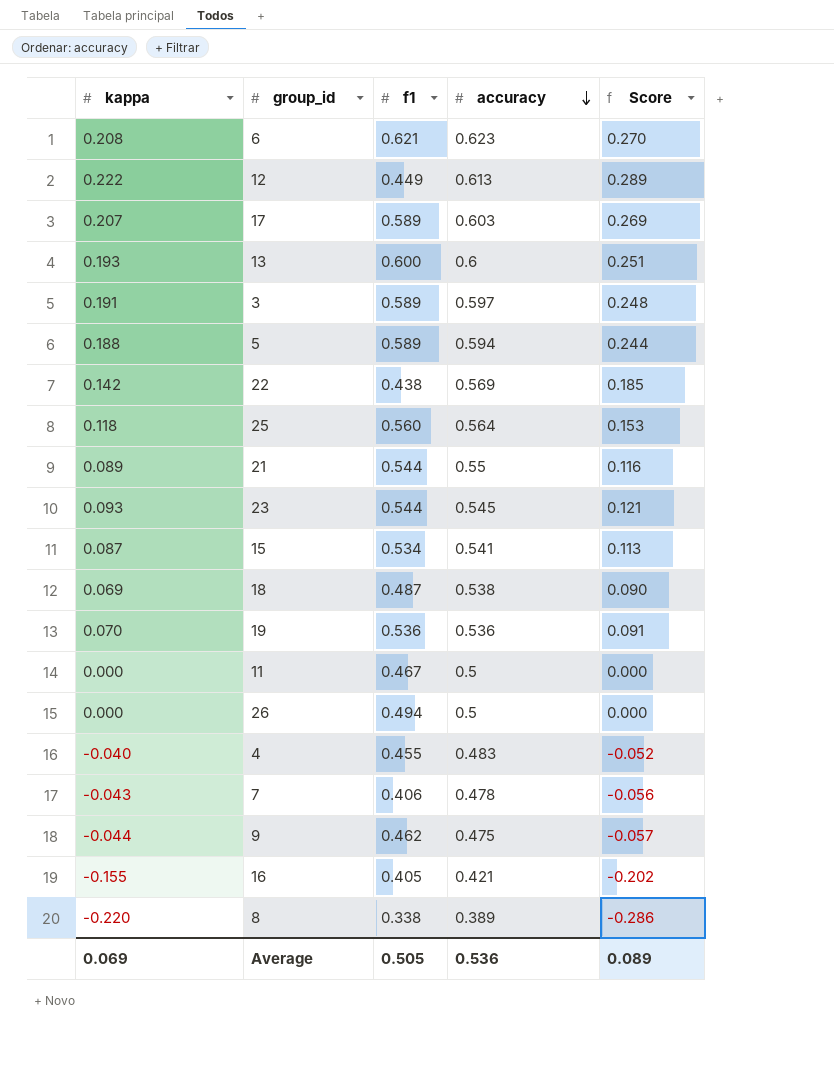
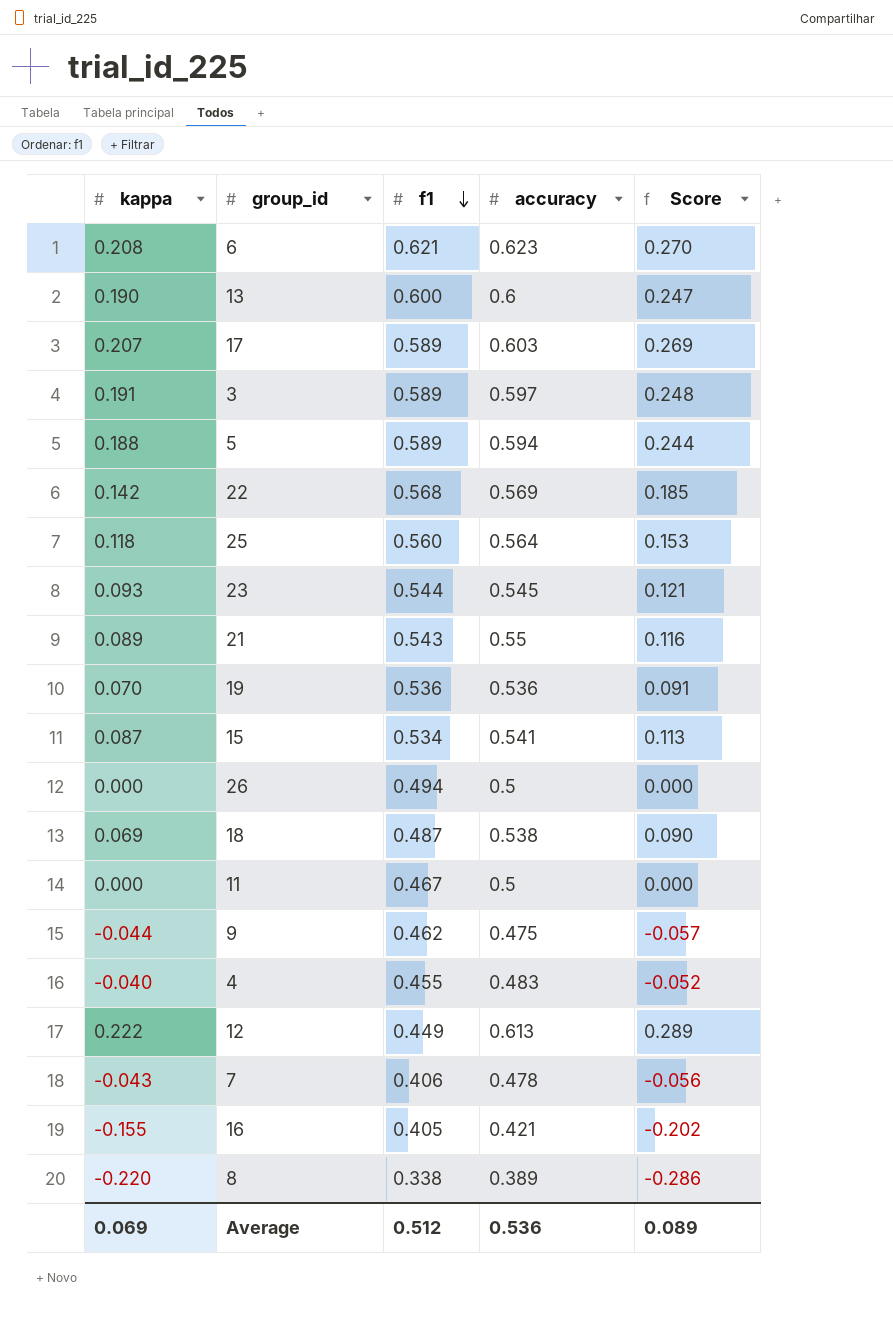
row order: accuracy descending -> f1 descending
13 | kappa: 0.193 -> 0.190
13 | Score: 0.251 -> 0.247
22 | f1: 0.438 -> 0.568
21 | f1: 0.544 -> 0.543
Average | f1: 0.505 -> 0.512

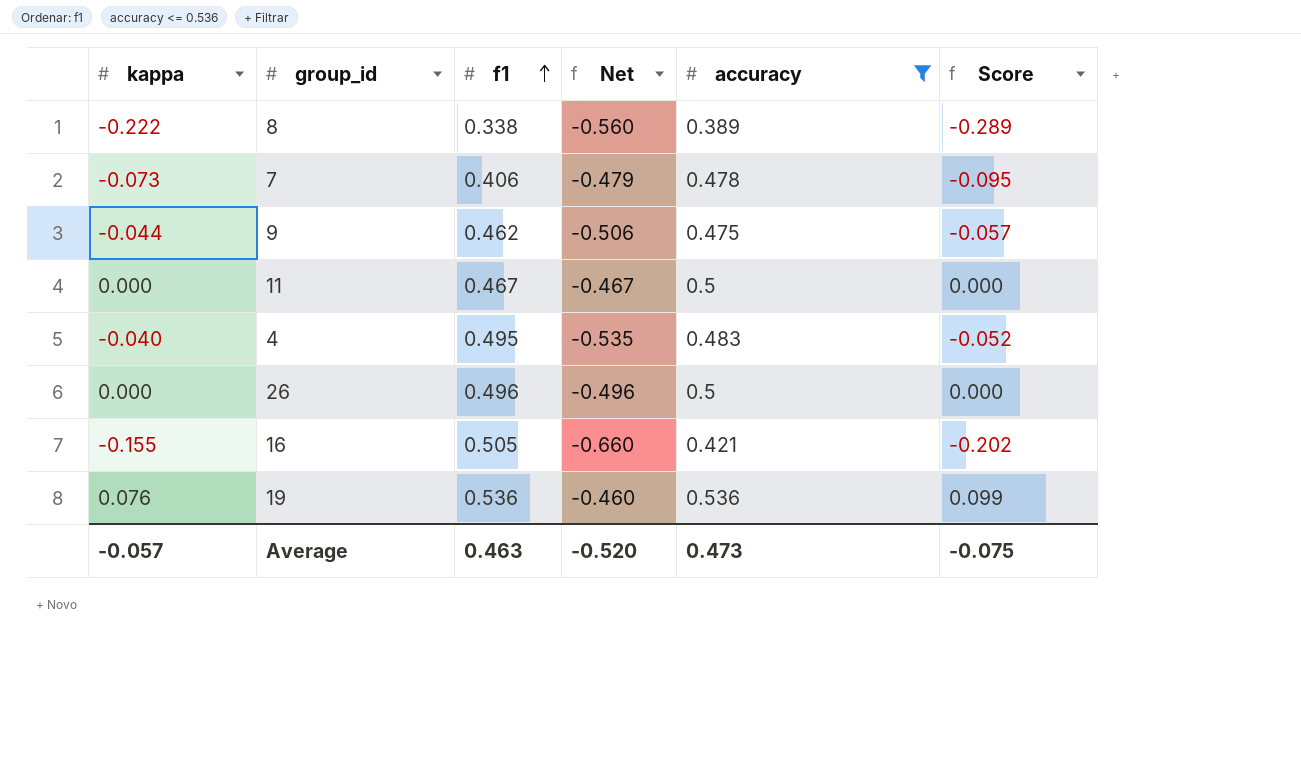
filter: none -> accuracy <= 0.536
row order: f1 descending -> f1 ascending
column Net | formula: none -> [kappa] - [f1]
8 | kappa: -0.220 -> -0.222
8 | Score: -0.286 -> -0.289
7 | kappa: -0.043 -> -0.073
7 | Score: -0.056 -> -0.095
4 | f1: 0.455 -> 0.495
26 | f1: 0.494 -> 0.496
16 | f1: 0.405 -> 0.505
19 | kappa: 0.070 -> 0.076
19 | Score: 0.091 -> 0.099
Average | kappa: 0.069 -> -0.057
Average | f1: 0.512 -> 0.463
Average | accuracy: 0.536 -> 0.473
Average | Score: 0.089 -> -0.075

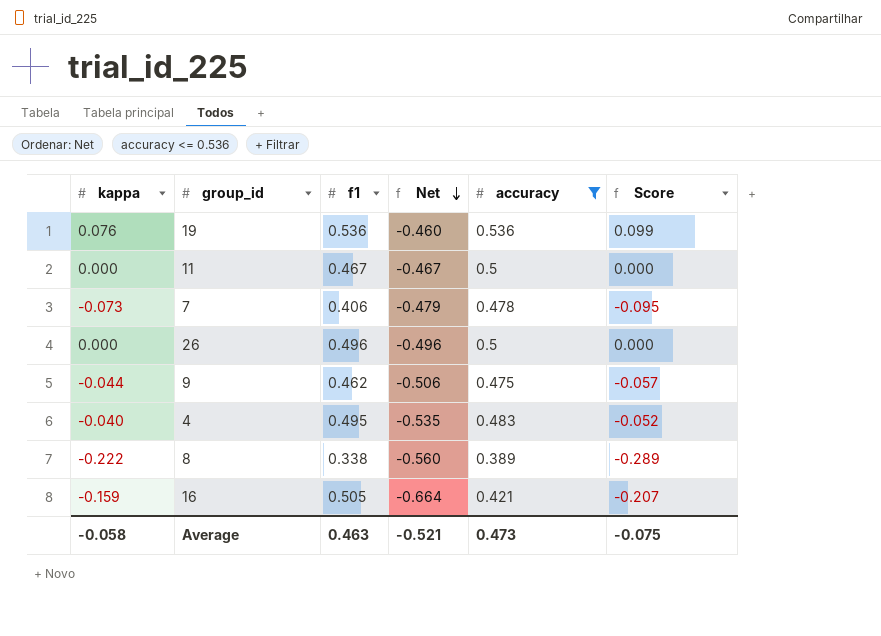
row order: f1 ascending -> Net descending
16 | kappa: -0.155 -> -0.159
16 | Net: -0.660 -> -0.664
16 | Score: -0.202 -> -0.207
Average | kappa: -0.057 -> -0.058
Average | Net: -0.520 -> -0.521

